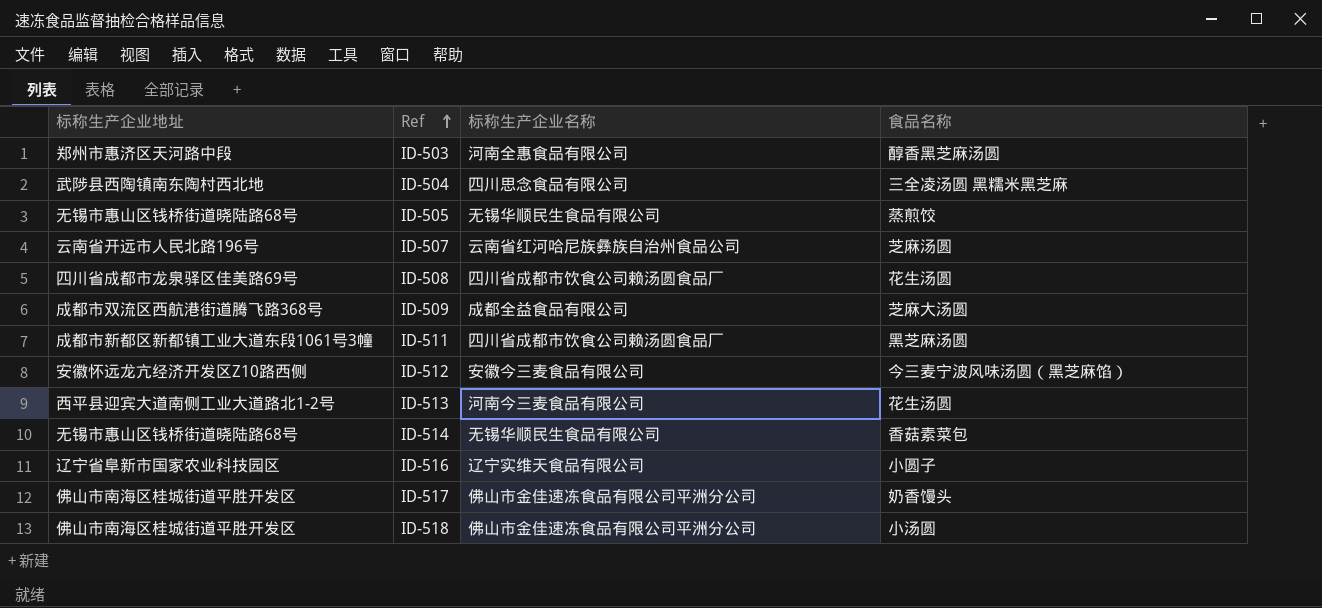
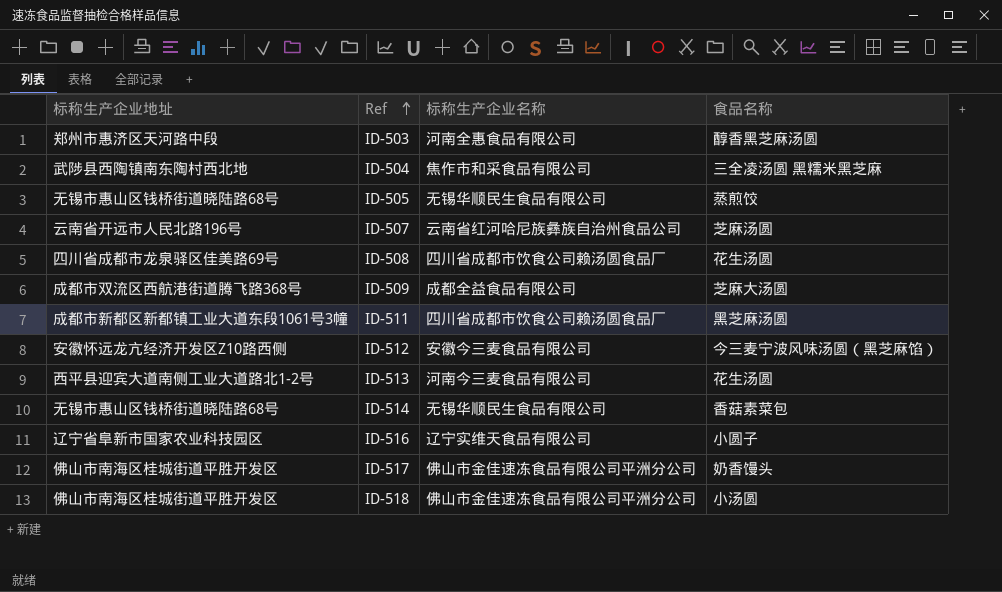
ID-504 | 标称生产企业名称: 四川思念食品有限公司 -> 焦作市和采食品有限公司

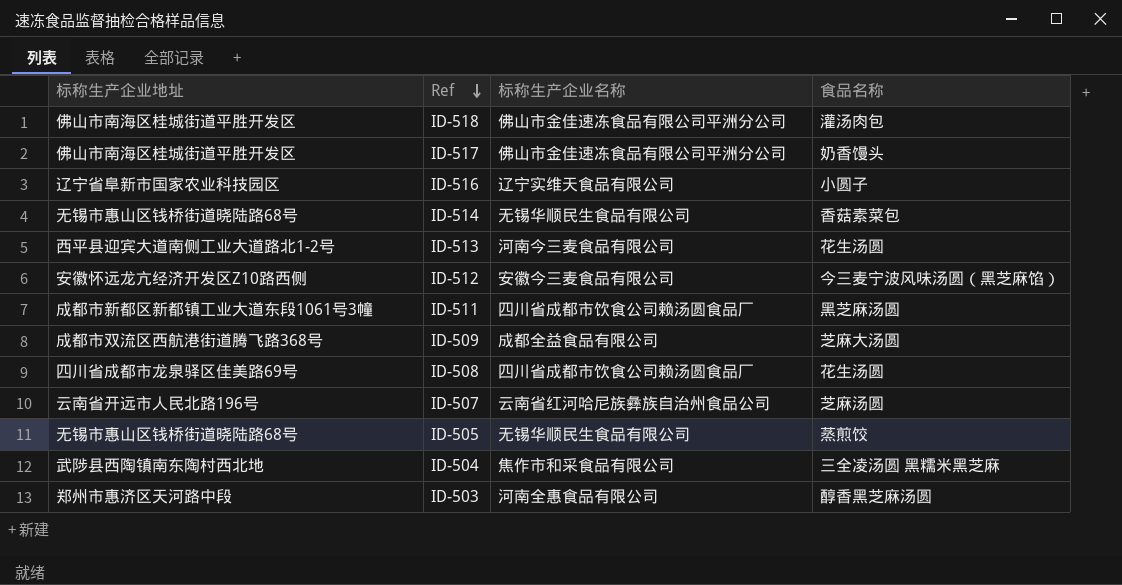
row order: Ref ascending -> Ref descending
ID-518 | 食品名称: 小汤圆 -> 灌汤肉包

